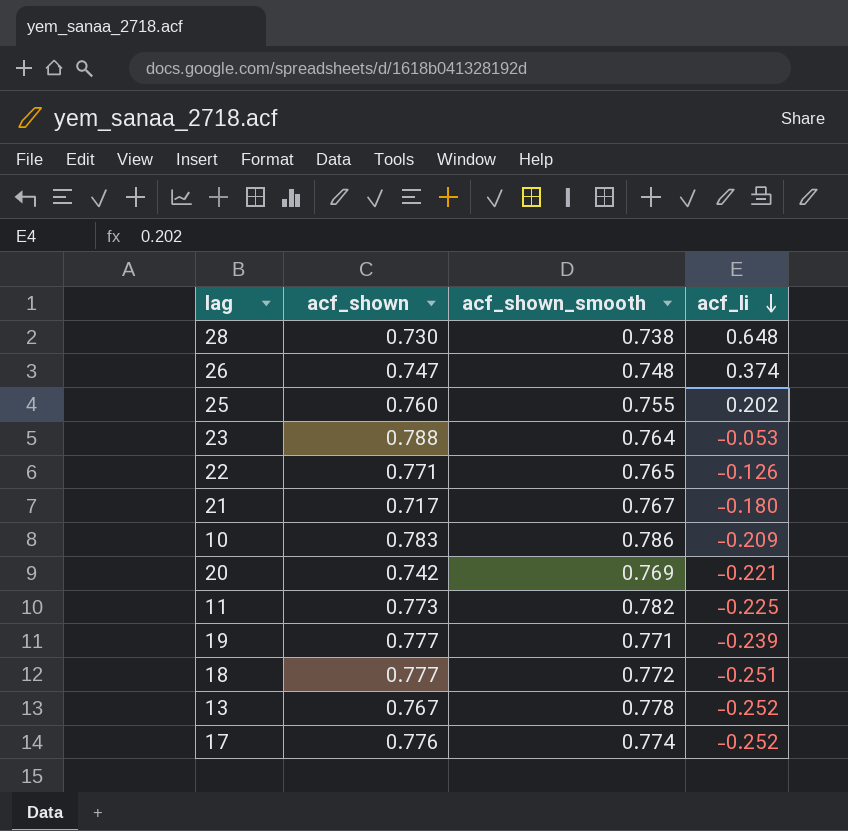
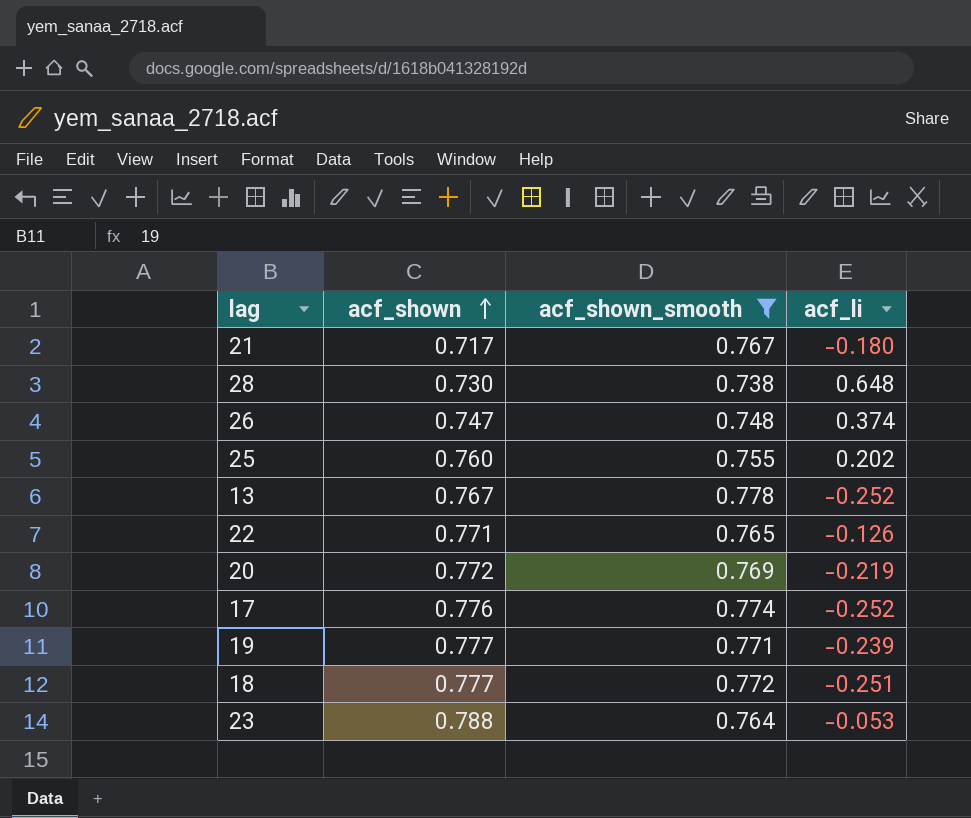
filter: none -> acf_shown_smooth <= 0.778
row order: acf_li descending -> acf_shown ascending
20 | acf_shown: 0.742 -> 0.772
20 | acf_li: -0.221 -> -0.219

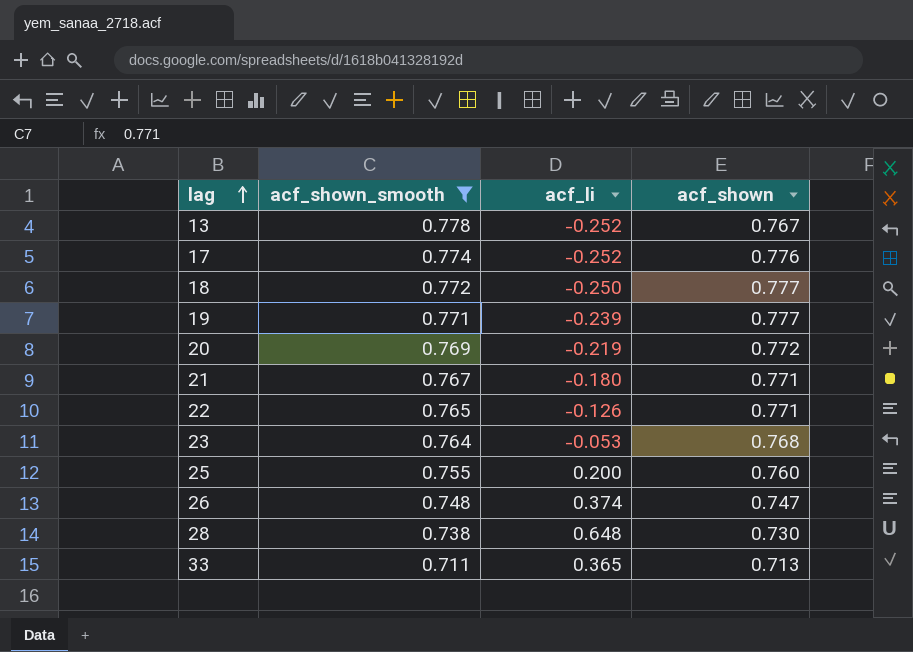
row order: acf_shown ascending -> lag ascending
column acf_shown | position: 2 -> 4
18 | acf_li: -0.251 -> -0.250
21 | acf_shown: 0.717 -> 0.771
23 | acf_shown: 0.788 -> 0.768
25 | acf_li: 0.202 -> 0.200
row 33: none -> 0.711 | 0.365 | 0.713

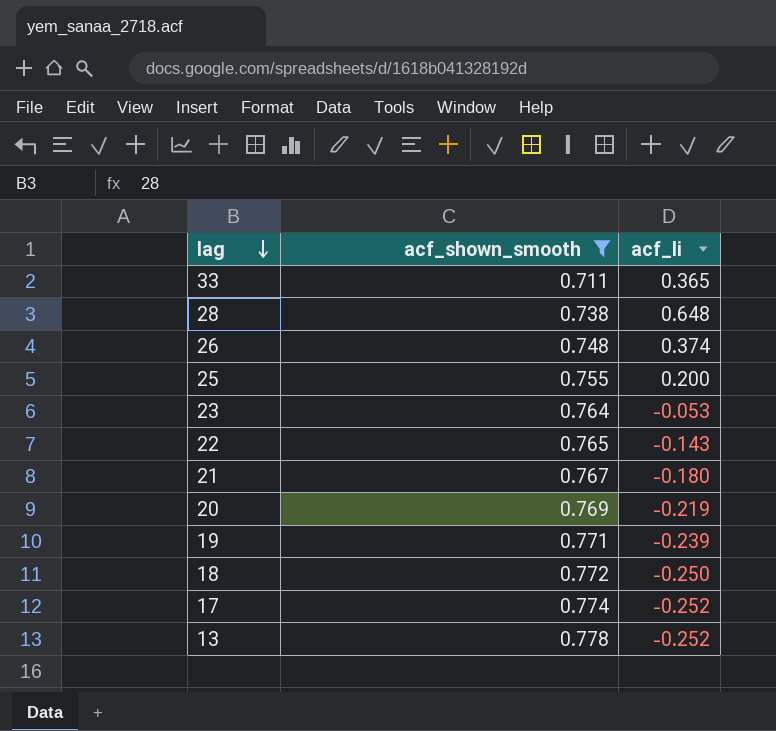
row order: lag ascending -> lag descending
column acf_shown | position: 4 -> none
22 | acf_li: -0.126 -> -0.143

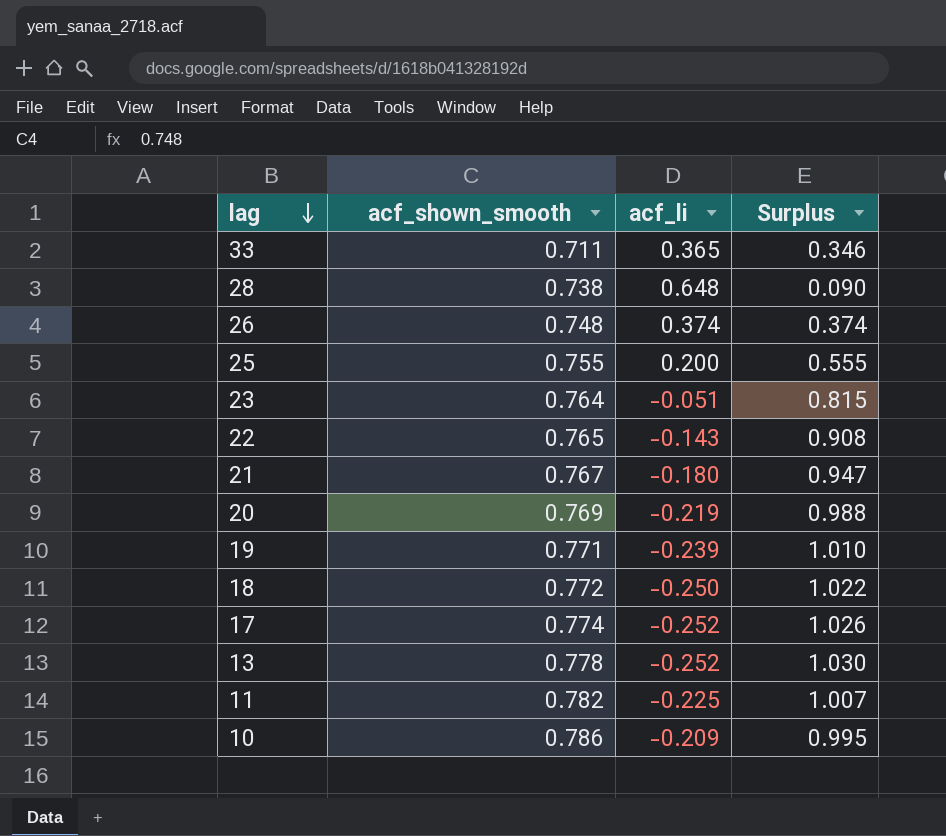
filter: acf_shown_smooth <= 0.778 -> none
column Surplus | formula: none -> [acf_shown_smooth] - [acf_li]
23 | acf_li: -0.053 -> -0.051

